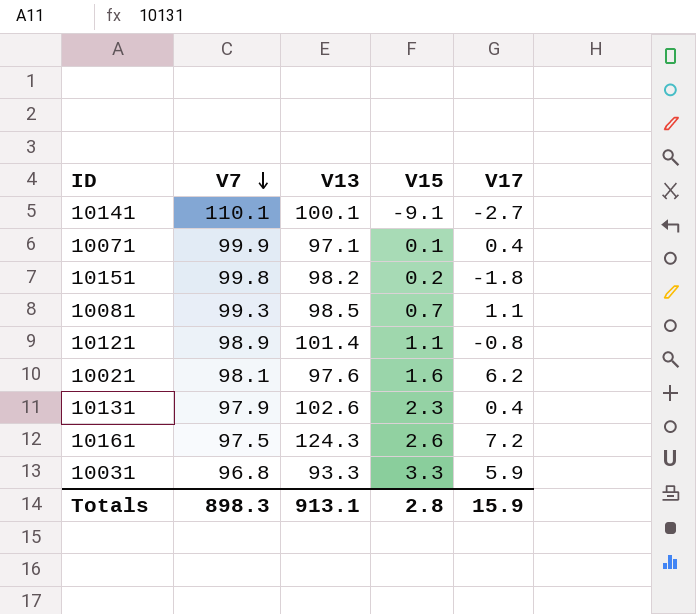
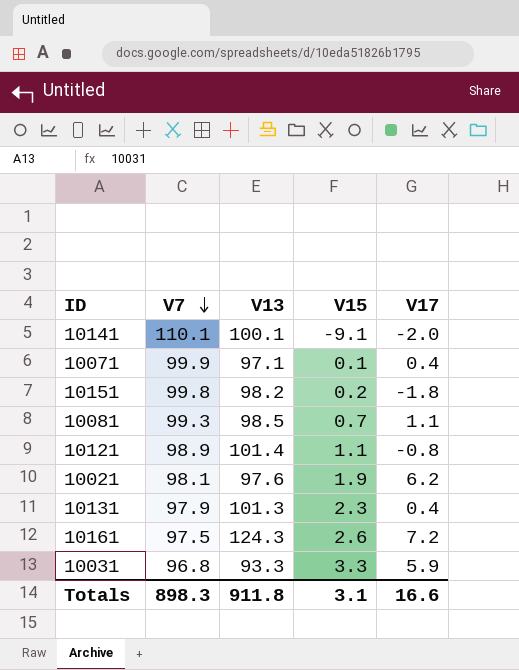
10141 | V17: -2.7 -> -2.0
10021 | V15: 1.6 -> 1.9
10131 | V13: 102.6 -> 101.3
Totals | V13: 913.1 -> 911.8
Totals | V15: 2.8 -> 3.1
Totals | V17: 15.9 -> 16.6

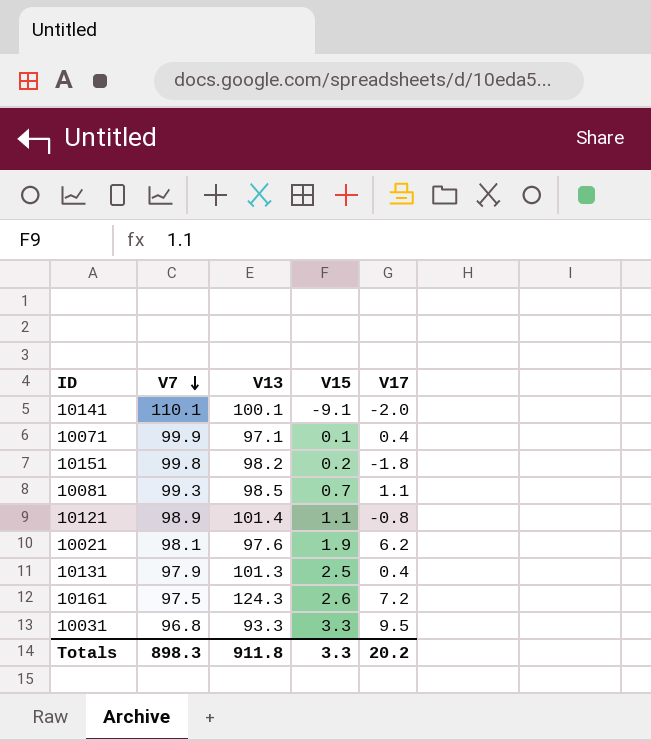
10131 | V15: 2.3 -> 2.5
10031 | V17: 5.9 -> 9.5
Totals | V15: 3.1 -> 3.3
Totals | V17: 16.6 -> 20.2

